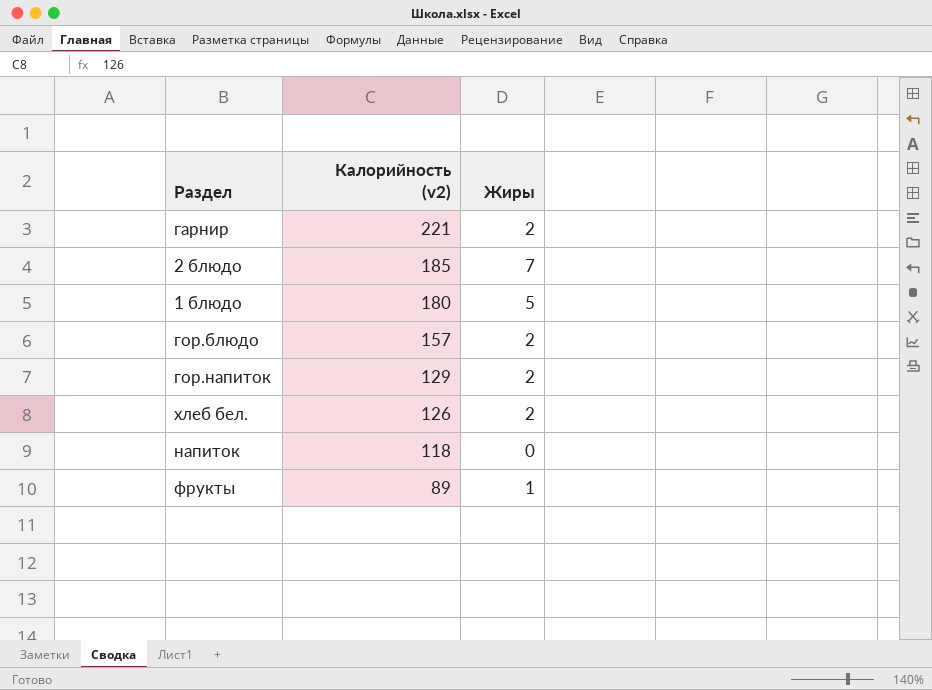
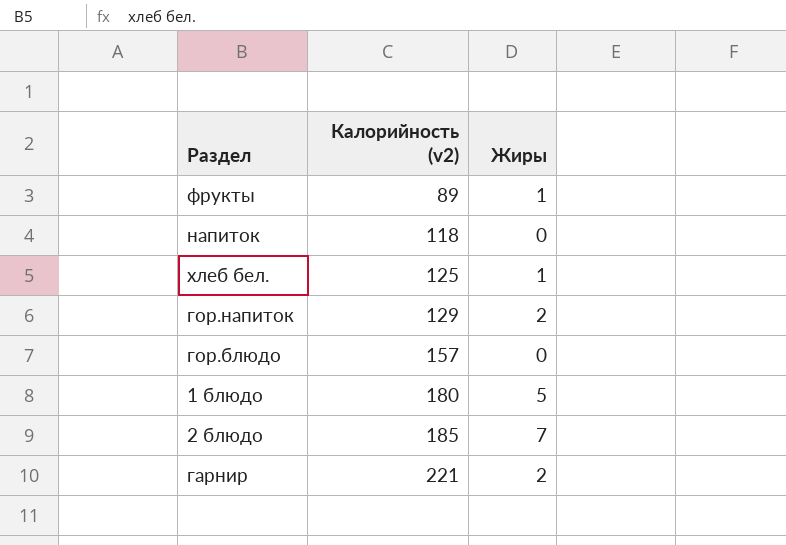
row order: Калорийность (v2) descending -> Калорийность (v2) ascending
хлеб бел. | Калорийность (v2): 126 -> 125
хлеб бел. | Жиры: 2 -> 1
гор.блюдо | Жиры: 2 -> 0

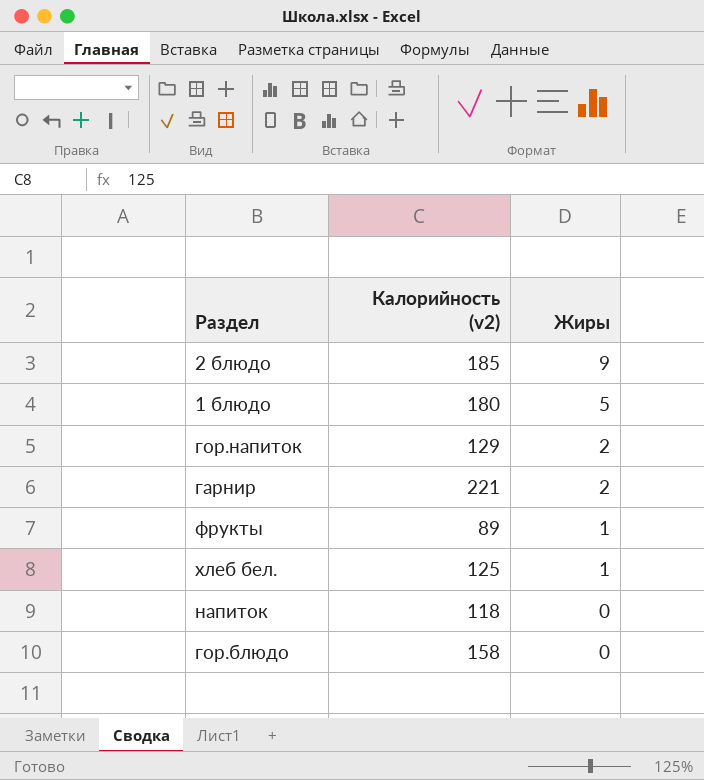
row order: Калорийность (v2) ascending -> Жиры descending
2 блюдо | Жиры: 7 -> 9
гор.блюдо | Калорийность (v2): 157 -> 158

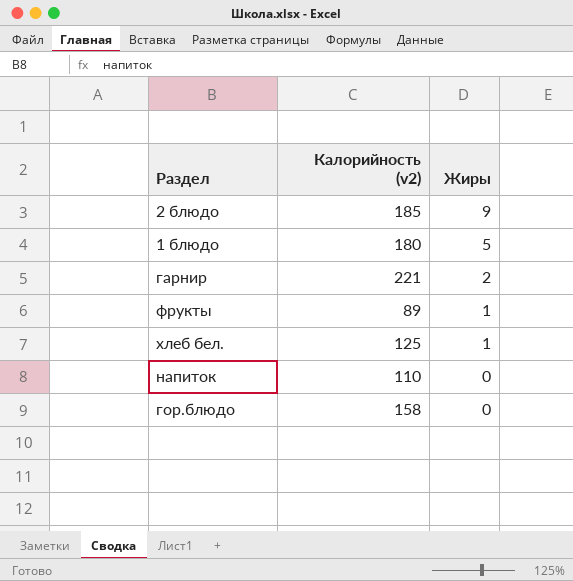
row гор.напиток: 129 | 2 -> none
напиток | Калорийность (v2): 118 -> 110

